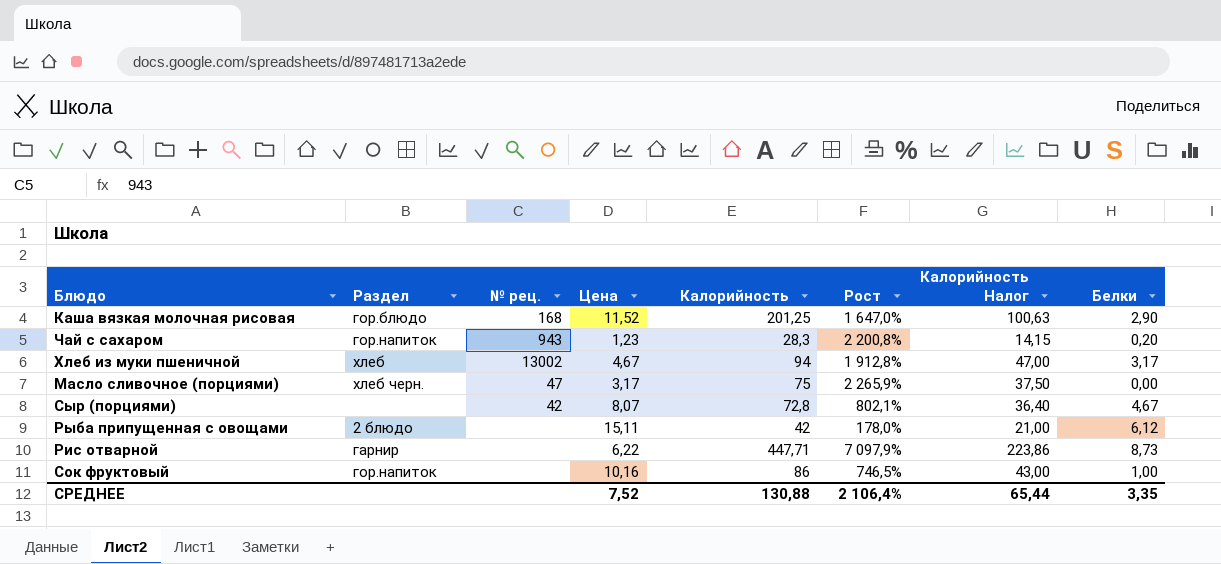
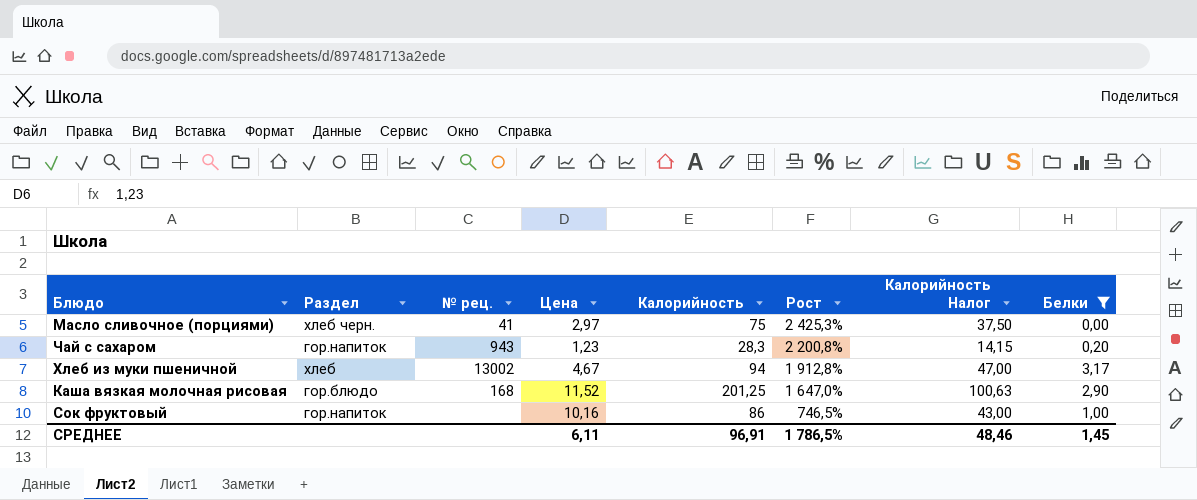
filter: none -> Белки <= 3,17
row order: none -> Рост descending
Масло сливочное (порциями) | № рец.: 47 -> 41
Масло сливочное (порциями) | Цена: 3,17 -> 2,97
Масло сливочное (порциями) | Рост: 2 265,9% -> 2 425,3%
СРЕДНЕЕ | Цена: 7,52 -> 6,11
СРЕДНЕЕ | Калорийность: 130,88 -> 96,91
СРЕДНЕЕ | Рост: 2 106,4% -> 1 786,5%
СРЕДНЕЕ | Калорийность Налог: 65,44 -> 48,46
СРЕДНЕЕ | Белки: 3,35 -> 1,45

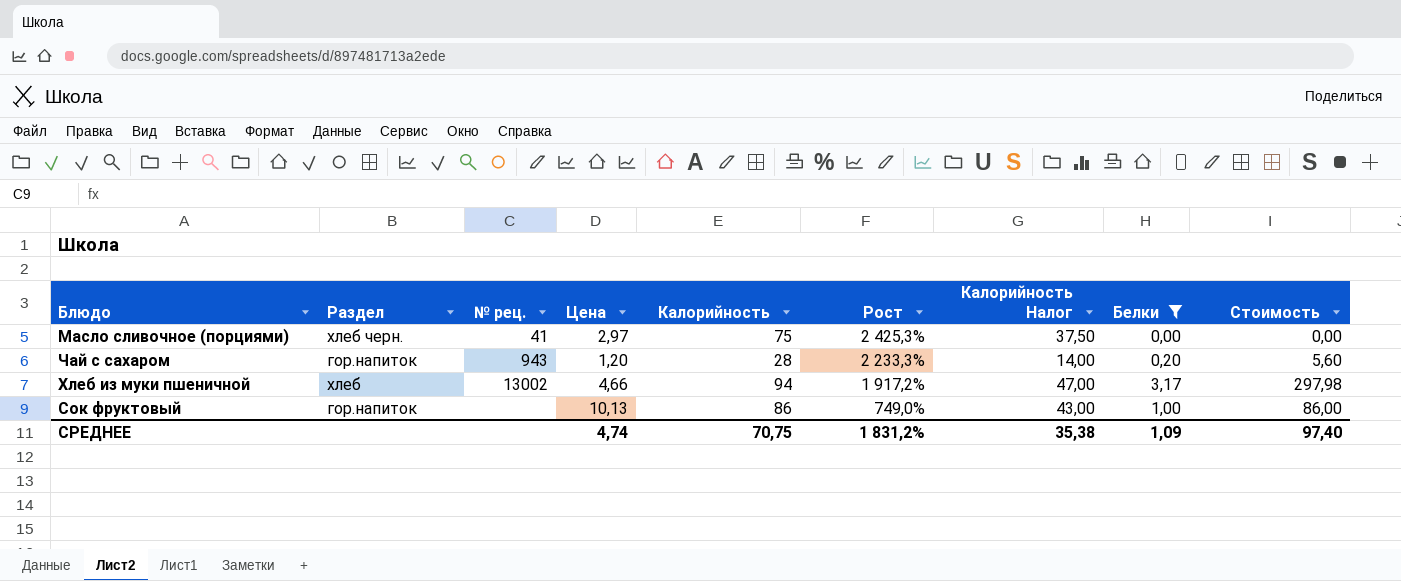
column Стоимость | formula: none -> [Калорийность] * [Белки]
row Каша вязкая молочная рисовая: гор.блюдо | 168 | 11,52 | 201,25 | 1 647,0% | 100,63 | 2,90 -> none
Чай с сахаром | Цена: 1,23 -> 1,20
Чай с сахаром | Калорийность: 28,3 -> 28
Чай с сахаром | Рост: 2 200,8% -> 2 233,3%
Чай с сахаром | Калорийность Налог: 14,15 -> 14,00
Хлеб из муки пшеничной | Цена: 4,67 -> 4,66
Хлеб из муки пшеничной | Рост: 1 912,8% -> 1 917,2%
Сок фруктовый | Цена: 10,16 -> 10,13
Сок фруктовый | Рост: 746,5% -> 749,0%
СРЕДНЕЕ | Цена: 6,11 -> 4,74
СРЕДНЕЕ | Калорийность: 96,91 -> 70,75
СРЕДНЕЕ | Рост: 1 786,5% -> 1 831,2%
СРЕДНЕЕ | Калорийность Налог: 48,46 -> 35,38
СРЕДНЕЕ | Белки: 1,45 -> 1,09

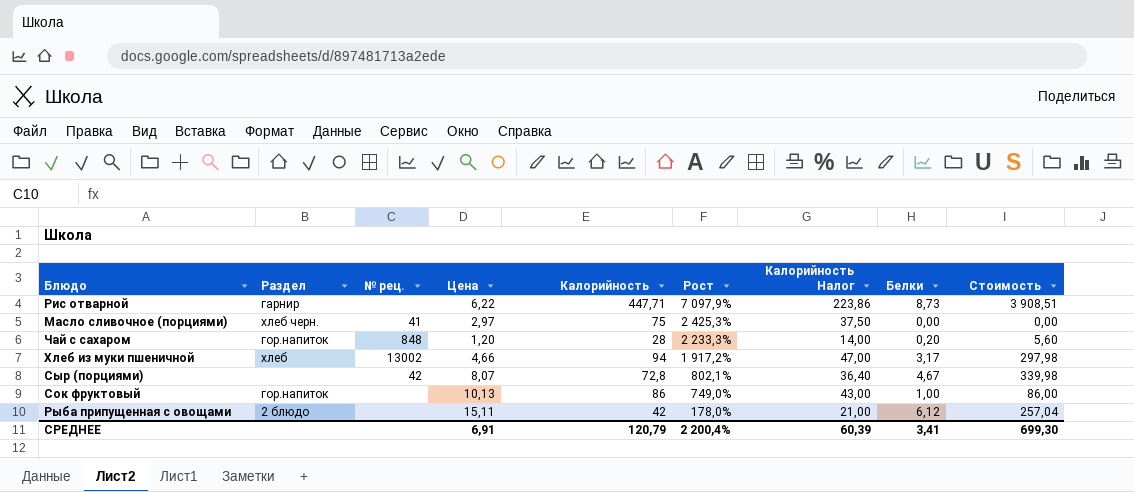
filter: Белки <= 3,17 -> none
Чай с сахаром | № рец.: 943 -> 848
СРЕДНЕЕ | Цена: 4,74 -> 6,91
СРЕДНЕЕ | Калорийность: 70,75 -> 120,79
СРЕДНЕЕ | Рост: 1 831,2% -> 2 200,4%
СРЕДНЕЕ | Калорийность Налог: 35,38 -> 60,39
СРЕДНЕЕ | Белки: 1,09 -> 3,41
СРЕДНЕЕ | Стоимость: 97,40 -> 699,30

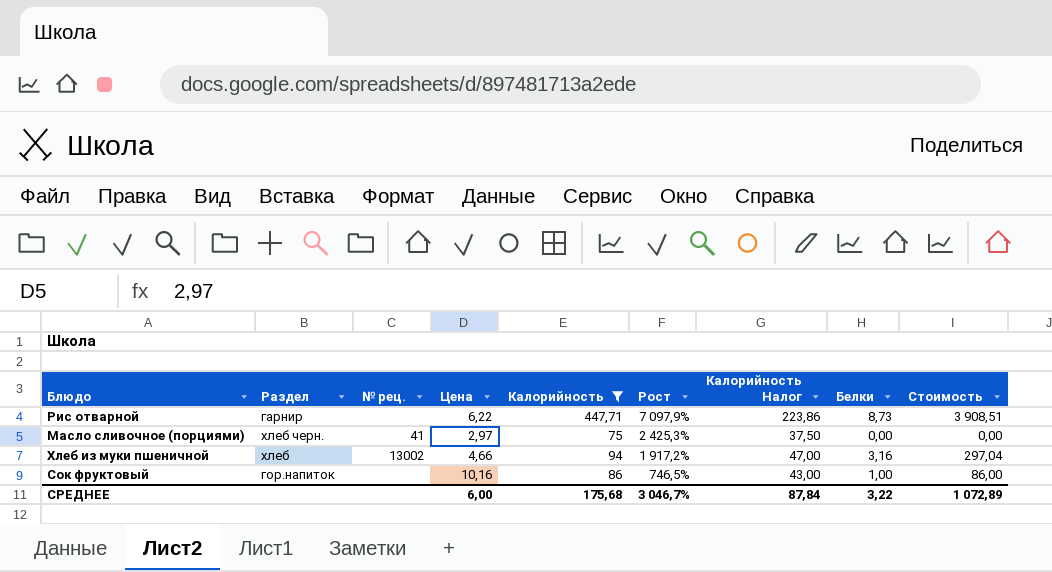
filter: none -> Калорийность >= 75
Хлеб из муки пшеничной | Белки: 3,17 -> 3,16
Хлеб из муки пшеничной | Стоимость: 297,98 -> 297,04
Сок фруктовый | Цена: 10,13 -> 10,16
Сок фруктовый | Рост: 749,0% -> 746,5%
СРЕДНЕЕ | Цена: 6,91 -> 6,00
СРЕДНЕЕ | Калорийность: 120,79 -> 175,68
СРЕДНЕЕ | Рост: 2 200,4% -> 3 046,7%
СРЕДНЕЕ | Калорийность Налог: 60,39 -> 87,84
СРЕДНЕЕ | Белки: 3,41 -> 3,22
СРЕДНЕЕ | Стоимость: 699,30 -> 1 072,89

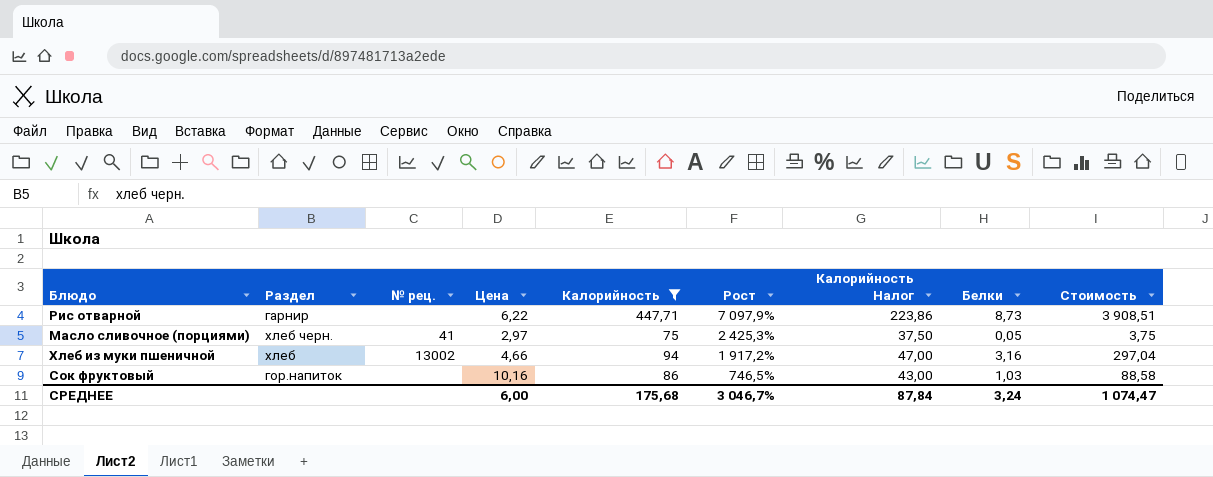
Масло сливочное (порциями) | Белки: 0,00 -> 0,05
Масло сливочное (порциями) | Стоимость: 0,00 -> 3,75
Сок фруктовый | Белки: 1,00 -> 1,03
Сок фруктовый | Стоимость: 86,00 -> 88,58
СРЕДНЕЕ | Белки: 3,22 -> 3,24
СРЕДНЕЕ | Стоимость: 1 072,89 -> 1 074,47

